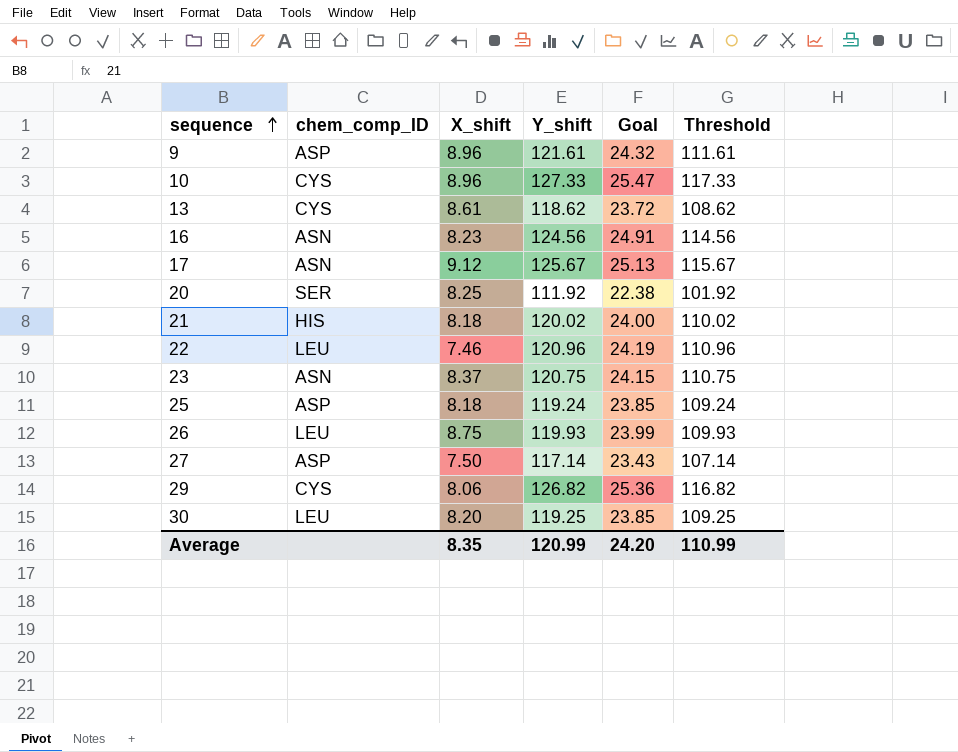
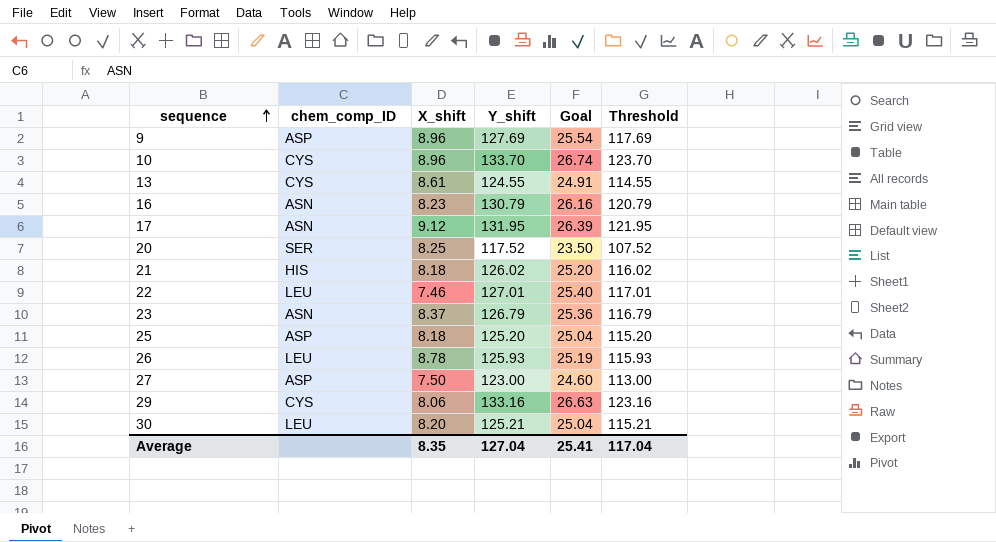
9 | Y_shift: 121.61 -> 127.69
9 | Goal: 24.32 -> 25.54
9 | Threshold: 111.61 -> 117.69
10 | Y_shift: 127.33 -> 133.70
10 | Goal: 25.47 -> 26.74
10 | Threshold: 117.33 -> 123.70
13 | Y_shift: 118.62 -> 124.55
13 | Goal: 23.72 -> 24.91
13 | Threshold: 108.62 -> 114.55
16 | Y_shift: 124.56 -> 130.79
16 | Goal: 24.91 -> 26.16
16 | Threshold: 114.56 -> 120.79
17 | Y_shift: 125.67 -> 131.95
17 | Goal: 25.13 -> 26.39
17 | Threshold: 115.67 -> 121.95
20 | Y_shift: 111.92 -> 117.52
20 | Goal: 22.38 -> 23.50
20 | Threshold: 101.92 -> 107.52
21 | Y_shift: 120.02 -> 126.02
21 | Goal: 24.00 -> 25.20
21 | Threshold: 110.02 -> 116.02
22 | Y_shift: 120.96 -> 127.01
22 | Goal: 24.19 -> 25.40
22 | Threshold: 110.96 -> 117.01
23 | Y_shift: 120.75 -> 126.79
23 | Goal: 24.15 -> 25.36
23 | Threshold: 110.75 -> 116.79
25 | Y_shift: 119.24 -> 125.20
25 | Goal: 23.85 -> 25.04
25 | Threshold: 109.24 -> 115.20
26 | X_shift: 8.75 -> 8.78
26 | Y_shift: 119.93 -> 125.93
26 | Goal: 23.99 -> 25.19
26 | Threshold: 109.93 -> 115.93
27 | Y_shift: 117.14 -> 123.00
27 | Goal: 23.43 -> 24.60
27 | Threshold: 107.14 -> 113.00
29 | Y_shift: 126.82 -> 133.16
29 | Goal: 25.36 -> 26.63
29 | Threshold: 116.82 -> 123.16
30 | Y_shift: 119.25 -> 125.21
30 | Goal: 23.85 -> 25.04
30 | Threshold: 109.25 -> 115.21
Average | Y_shift: 120.99 -> 127.04
Average | Goal: 24.20 -> 25.41
Average | Threshold: 110.99 -> 117.04

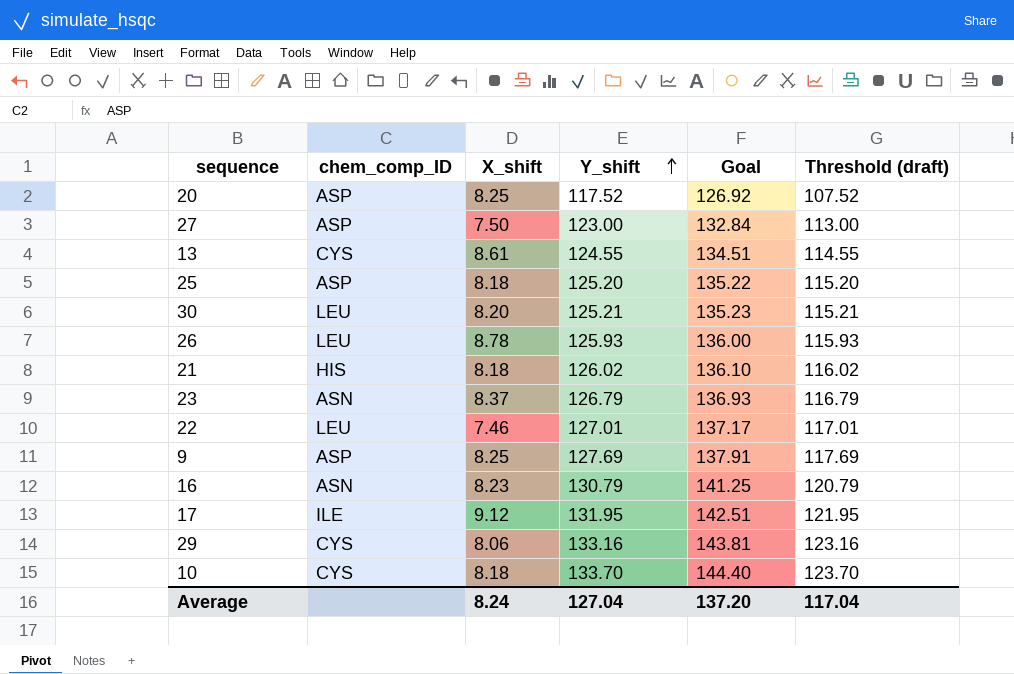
row order: sequence ascending -> Y_shift ascending
column Goal | formula: [Y_shift] * 0.2 -> [Y_shift] * 1.08
column name: Threshold -> Threshold (draft)
20 | chem_comp_ID: SER -> ASP
9 | X_shift: 8.96 -> 8.25
17 | chem_comp_ID: ASN -> ILE
10 | X_shift: 8.96 -> 8.18
Average | X_shift: 8.35 -> 8.24
Average | Goal: 25.41 -> 137.20

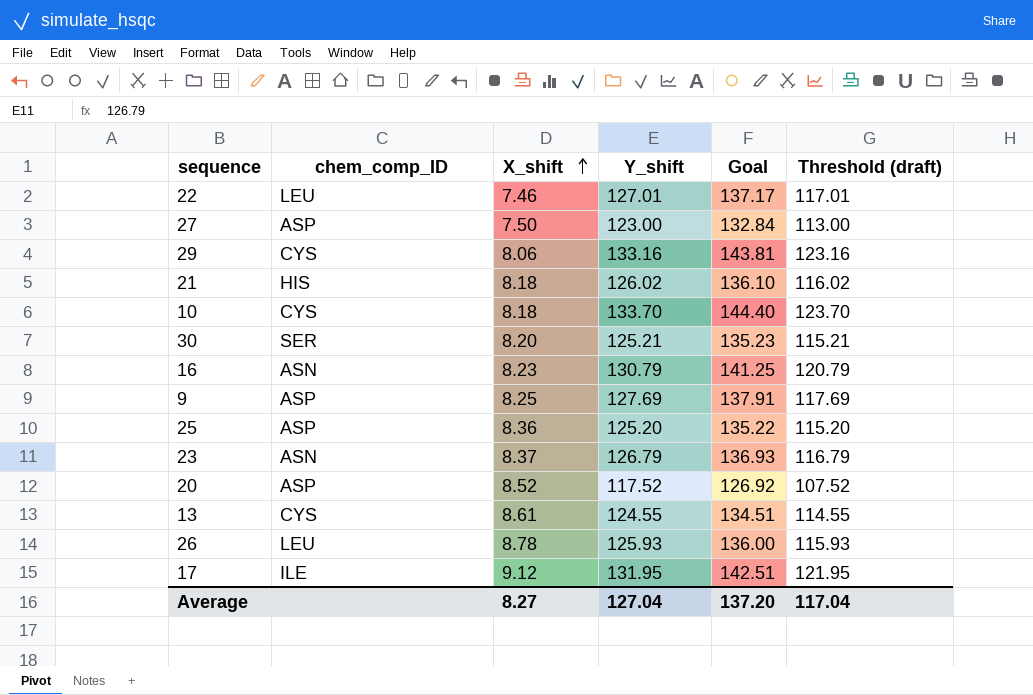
row order: Y_shift ascending -> X_shift ascending
30 | chem_comp_ID: LEU -> SER
25 | X_shift: 8.18 -> 8.36
20 | X_shift: 8.25 -> 8.52
Average | X_shift: 8.24 -> 8.27

